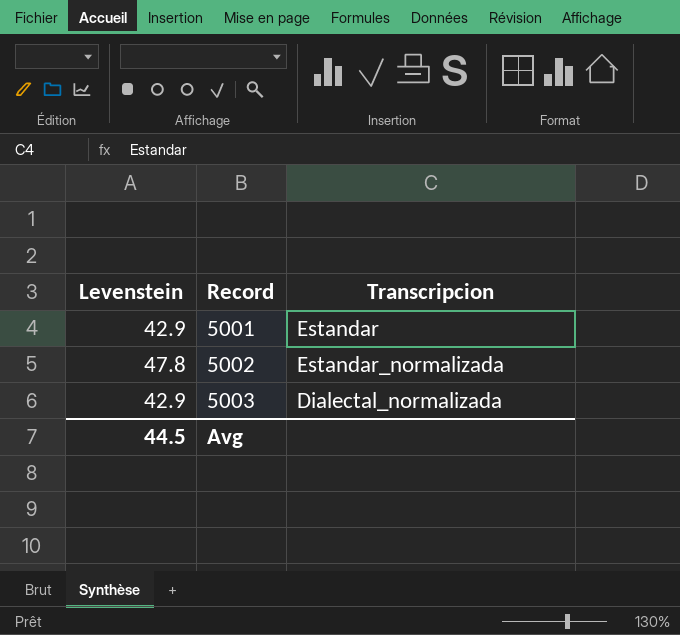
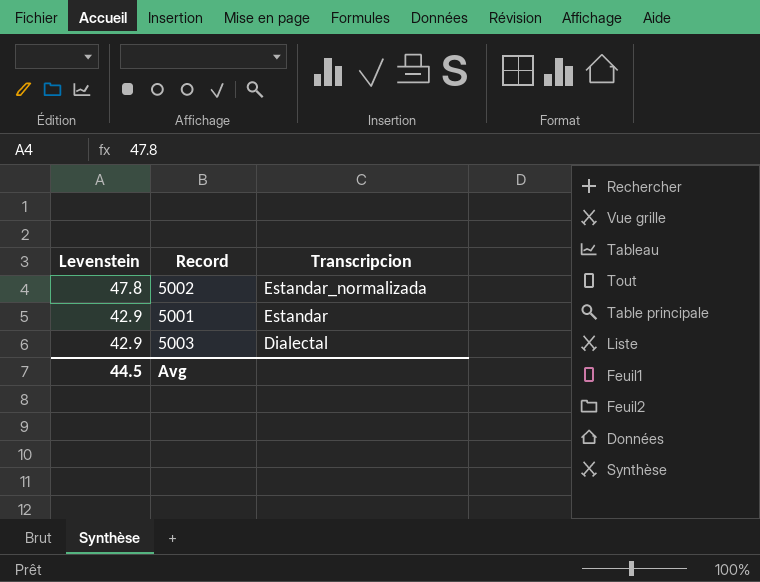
row order: Record ascending -> Levenstein descending
5003 | Transcripcion: Dialectal_normalizada -> Dialectal

